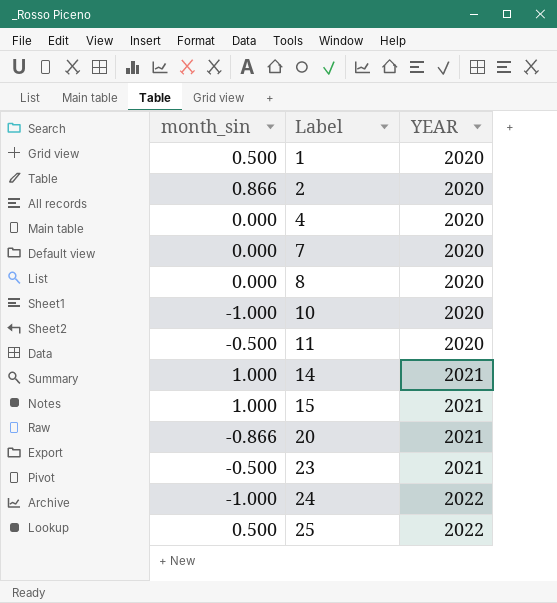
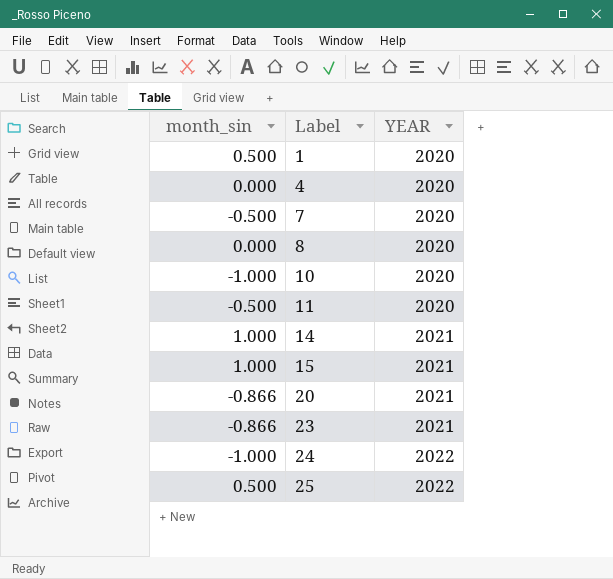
row 2: 0.866 | 2020 -> none
7 | month_sin: 0.000 -> -0.500
23 | month_sin: -0.500 -> -0.866

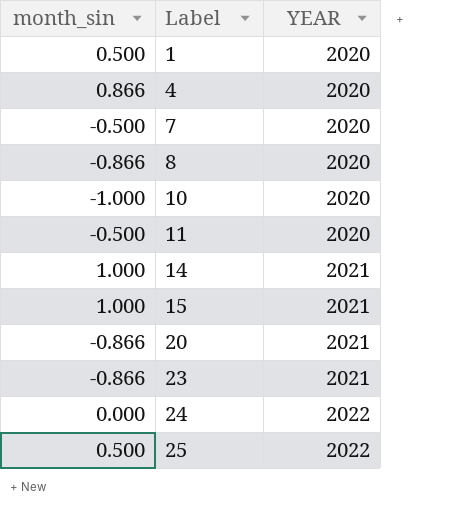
4 | month_sin: 0.000 -> 0.866
8 | month_sin: 0.000 -> -0.866
24 | month_sin: -1.000 -> 0.000

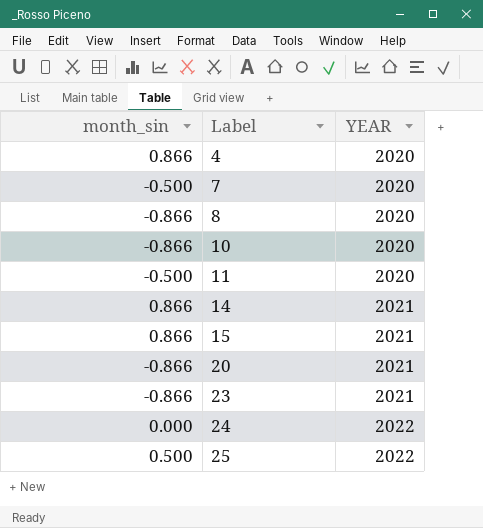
row 1: 0.500 | 2020 -> none
10 | month_sin: -1.000 -> -0.866
14 | month_sin: 1.000 -> 0.866
15 | month_sin: 1.000 -> 0.866

